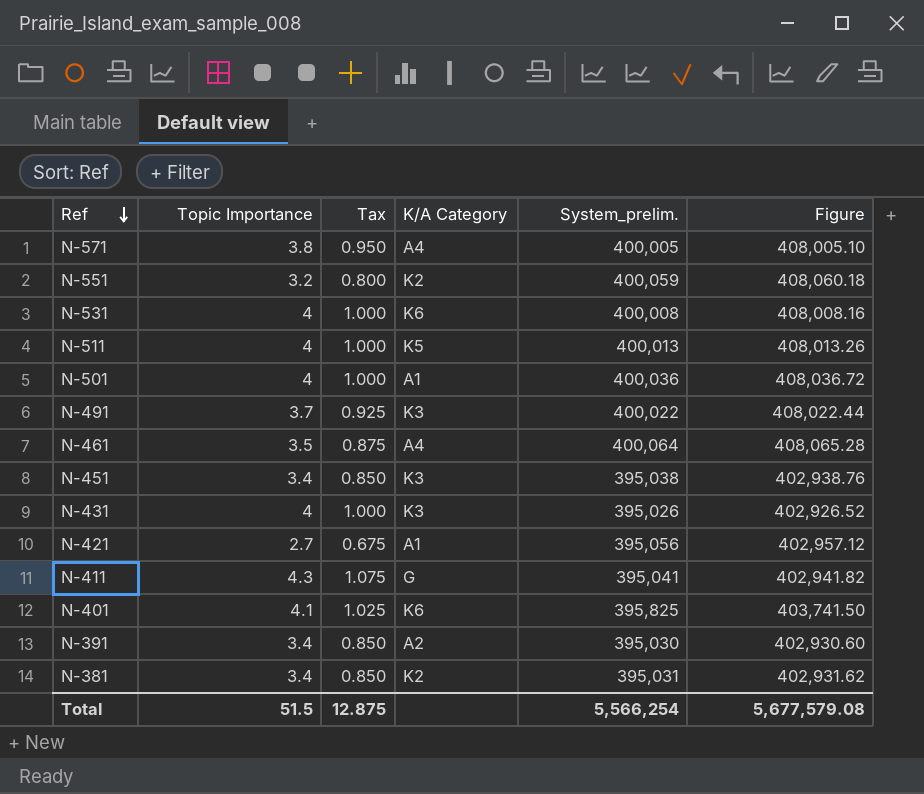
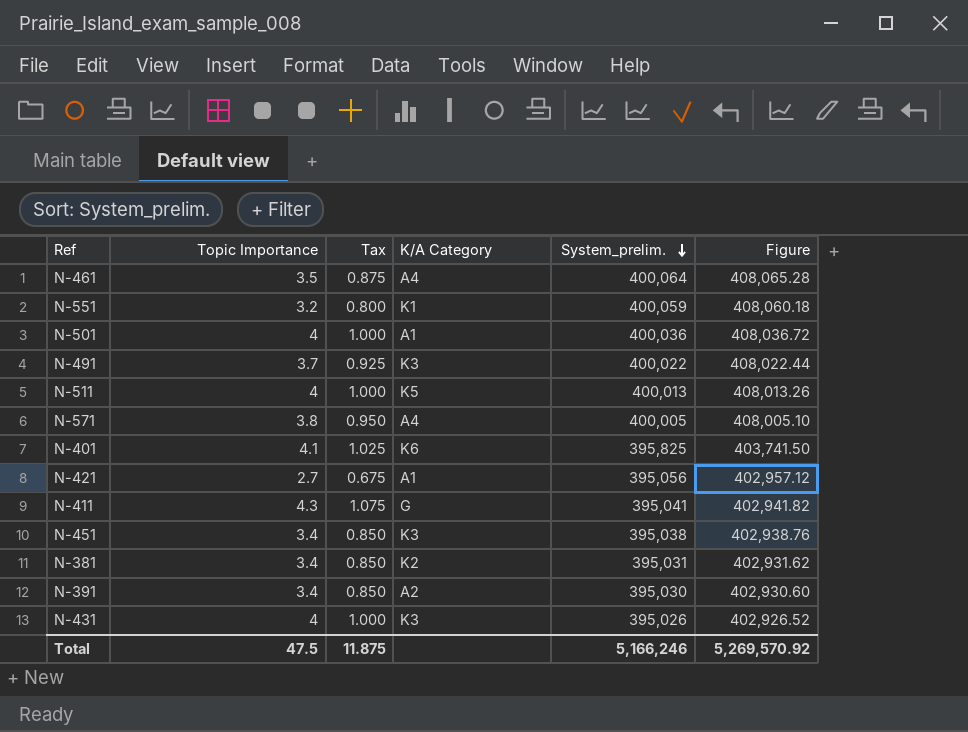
row order: Ref descending -> System_prelim. descending
row N-531: 4 | 1.000 | K6 | 400,008 | 408,008.16 -> none
N-551 | K/A Category: K2 -> K1
Total | Topic Importance: 51.5 -> 47.5
Total | Tax: 12.875 -> 11.875
Total | System_prelim.: 5,566,254 -> 5,166,246
Total | Figure: 5,677,579.08 -> 5,269,570.92

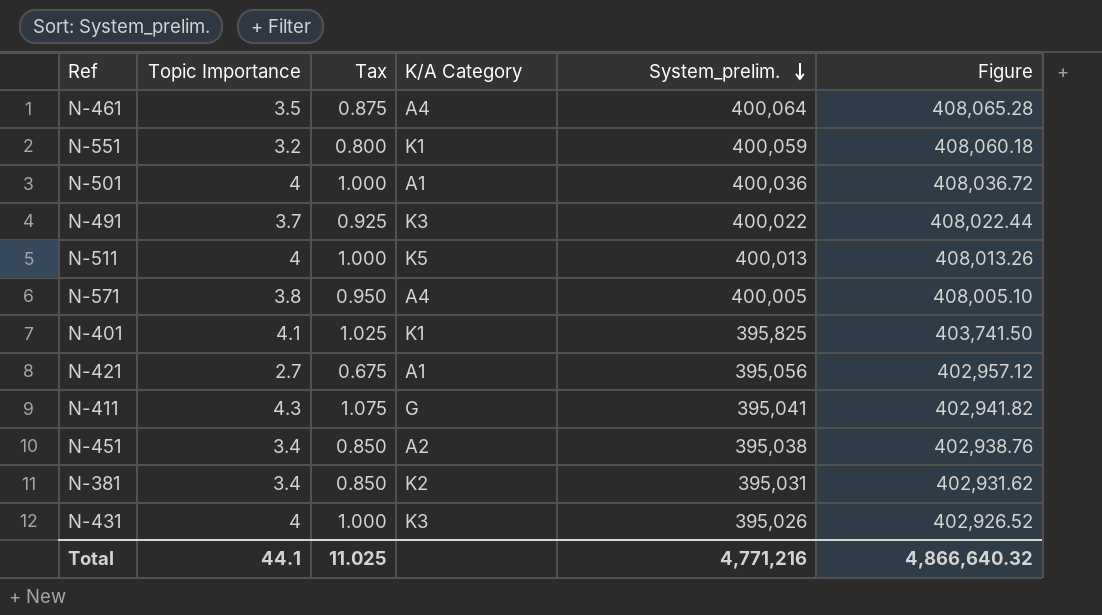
row N-391: 3.4 | 0.850 | A2 | 395,030 | 402,930.60 -> none
N-401 | K/A Category: K6 -> K1
N-451 | K/A Category: K3 -> A2
Total | Topic Importance: 47.5 -> 44.1
Total | Tax: 11.875 -> 11.025
Total | System_prelim.: 5,166,246 -> 4,771,216
Total | Figure: 5,269,570.92 -> 4,866,640.32

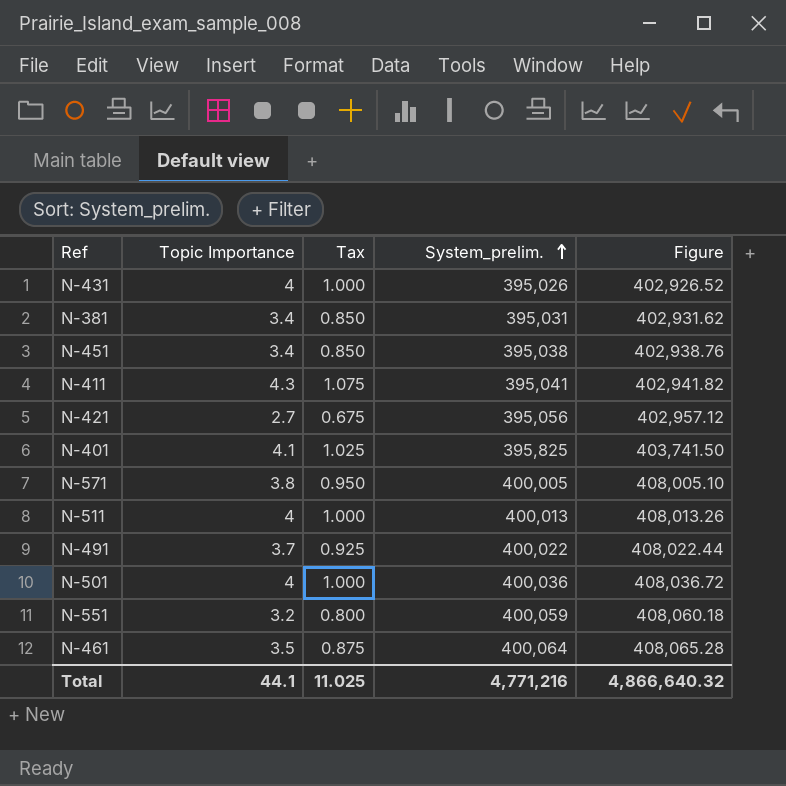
row order: System_prelim. descending -> System_prelim. ascending
column K/A Category | position: 4 -> none

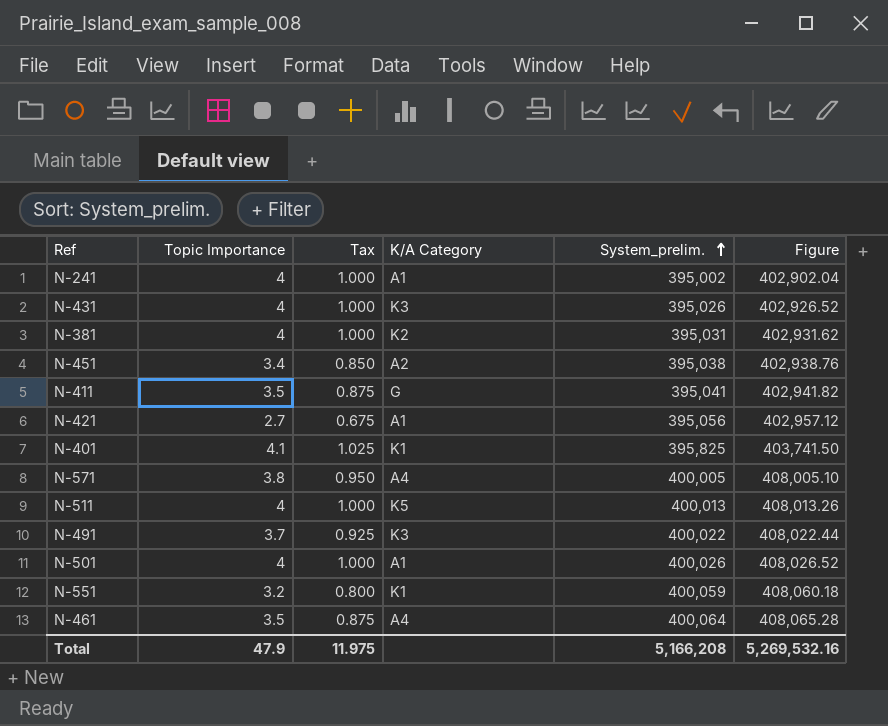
column K/A Category | position: none -> 4
row N-241: none -> 4 | 1.000 | A1 | 395,002 | 402,902.04
N-381 | Topic Importance: 3.4 -> 4
N-381 | Tax: 0.850 -> 1.000
N-411 | Topic Importance: 4.3 -> 3.5
N-411 | Tax: 1.075 -> 0.875
N-501 | System_prelim.: 400,036 -> 400,026
N-501 | Figure: 408,036.72 -> 408,026.52
Total | Topic Importance: 44.1 -> 47.9
Total | Tax: 11.025 -> 11.975
Total | System_prelim.: 4,771,216 -> 5,166,208
Total | Figure: 4,866,640.32 -> 5,269,532.16

